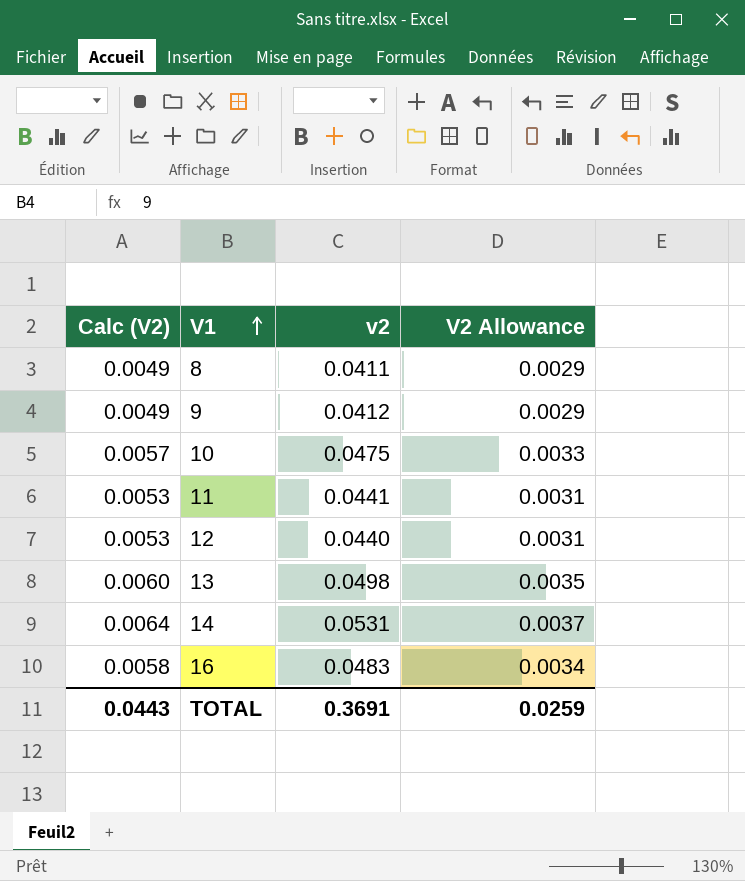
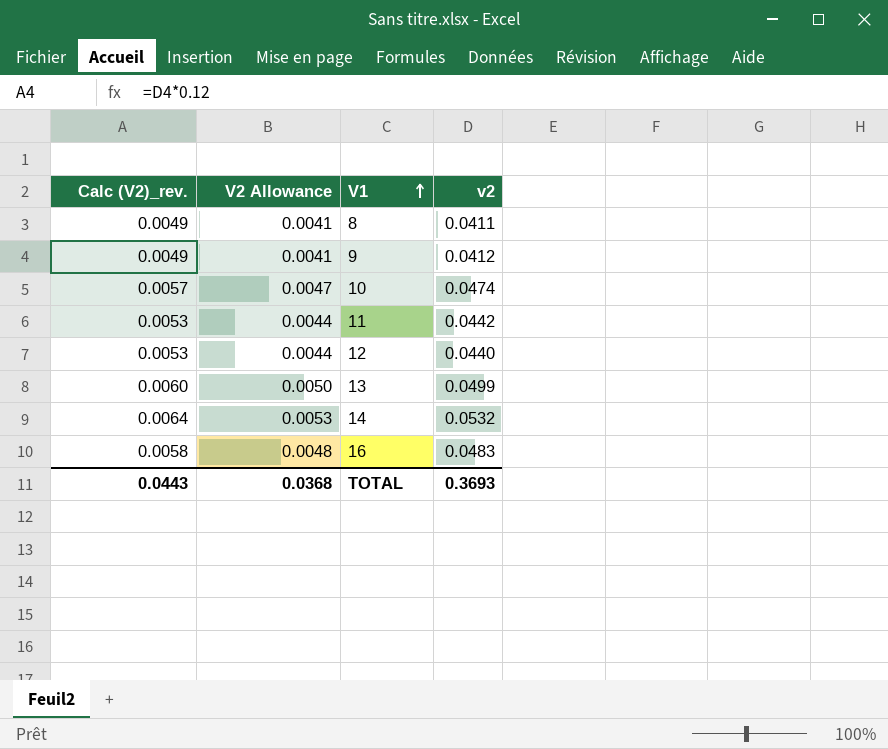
column name: Calc (V2) -> Calc (V2)_rev.
column V2 Allowance | formula: [v2] * 0.07 -> [v2] * 0.1
column V2 Allowance | position: 4 -> 2
10 | v2: 0.0475 -> 0.0474
11 | v2: 0.0441 -> 0.0442
13 | v2: 0.0498 -> 0.0499
14 | v2: 0.0531 -> 0.0532
TOTAL | V2 Allowance: 0.0259 -> 0.0368
TOTAL | v2: 0.3691 -> 0.3693

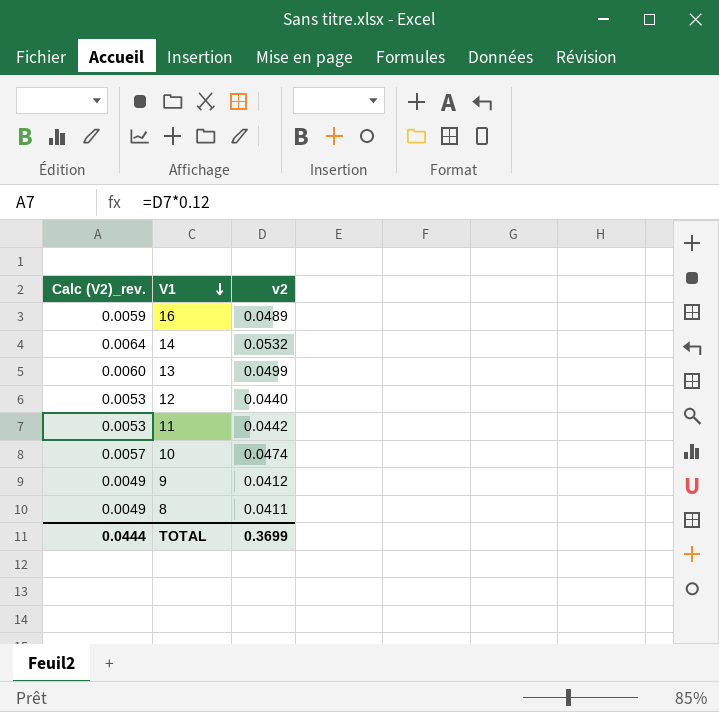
row order: V1 ascending -> V1 descending
column V2 Allowance | formula: [v2] * 0.1 -> none
16 | Calc (V2)_rev.: 0.0058 -> 0.0059
16 | v2: 0.0483 -> 0.0489
TOTAL | Calc (V2)_rev.: 0.0443 -> 0.0444
TOTAL | v2: 0.3693 -> 0.3699

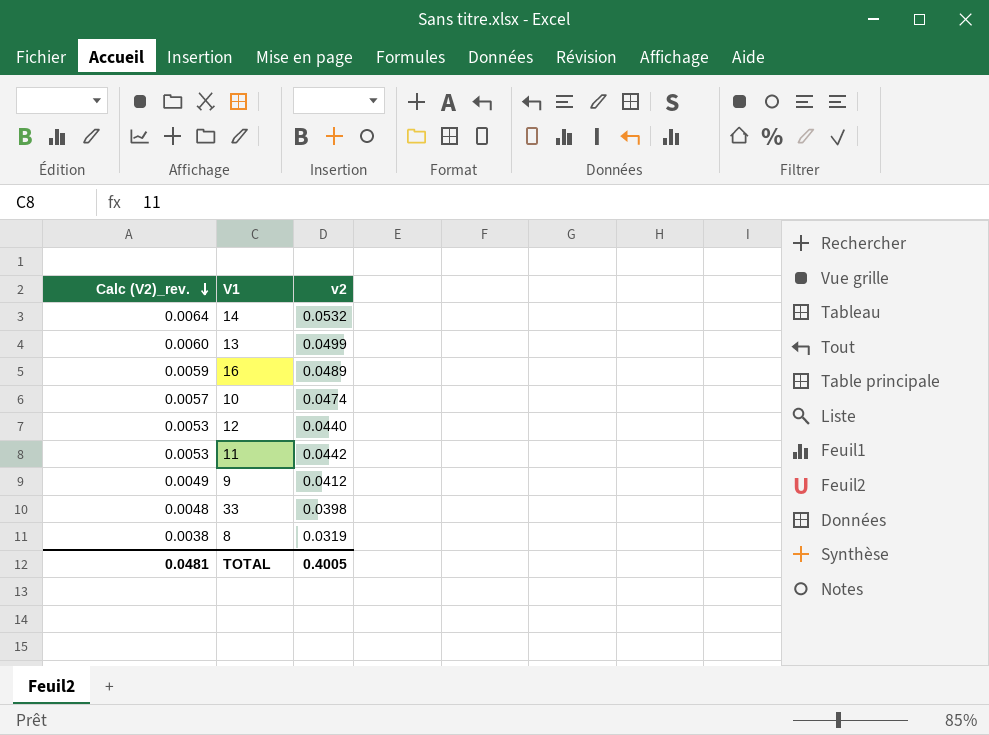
row order: V1 descending -> Calc (V2)_rev. descending
row 33: none -> 0.0048 | 0.0398
8 | Calc (V2)_rev.: 0.0049 -> 0.0038
8 | v2: 0.0411 -> 0.0319
TOTAL | Calc (V2)_rev.: 0.0444 -> 0.0481
TOTAL | v2: 0.3699 -> 0.4005

